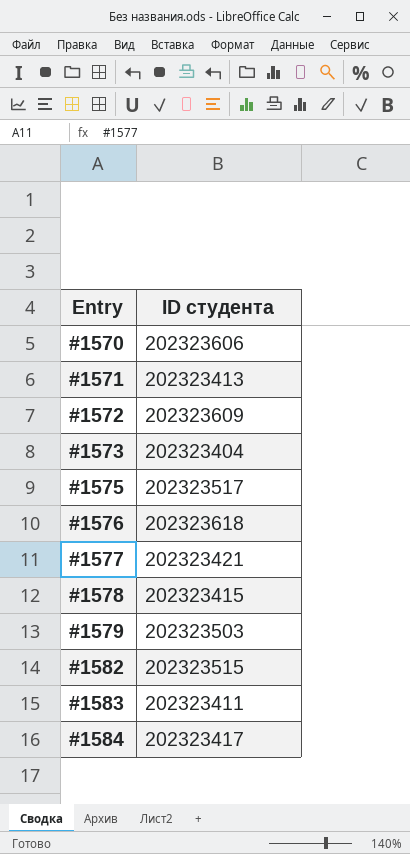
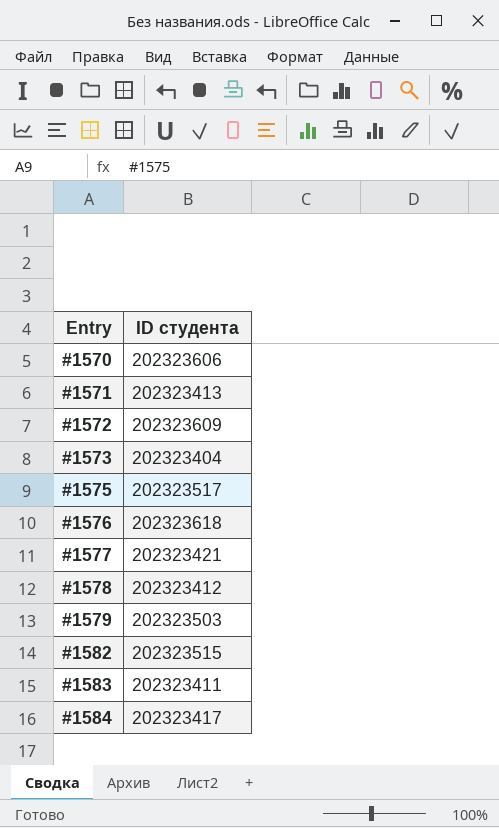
#1578 | ID студента: 202323415 -> 202323412

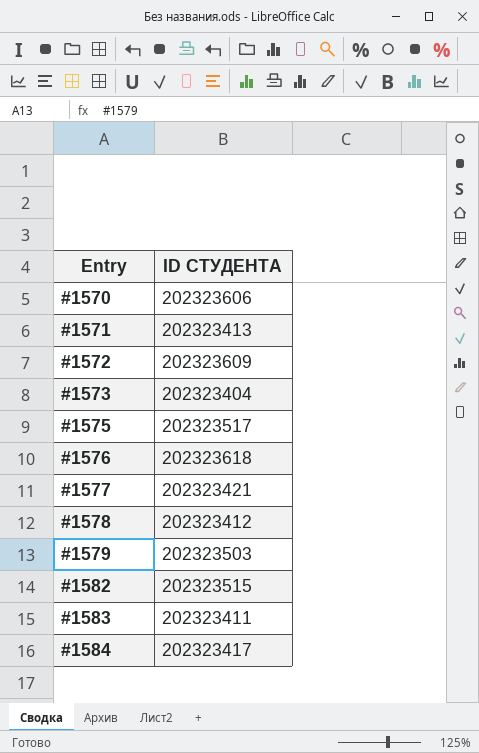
column name: ID студента -> ID СТУДЕНТА

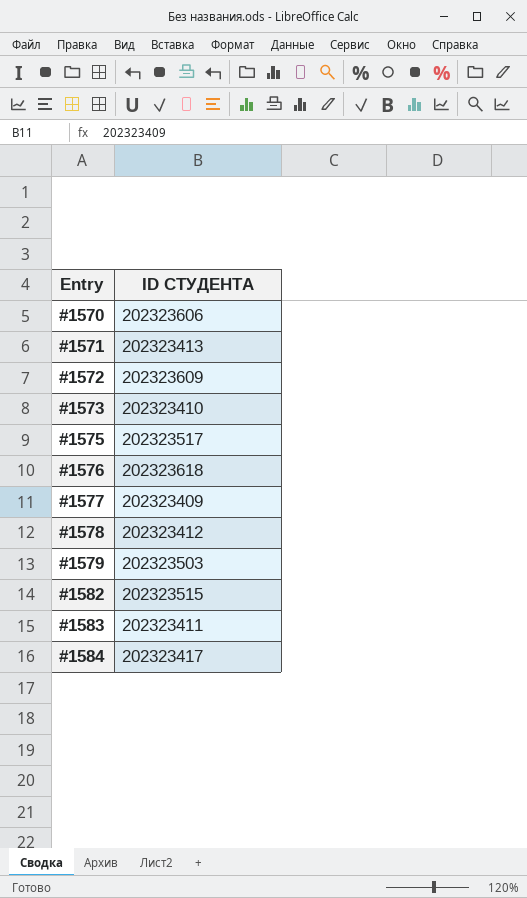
#1573 | ID СТУДЕНТА: 202323404 -> 202323410
#1577 | ID СТУДЕНТА: 202323421 -> 202323409

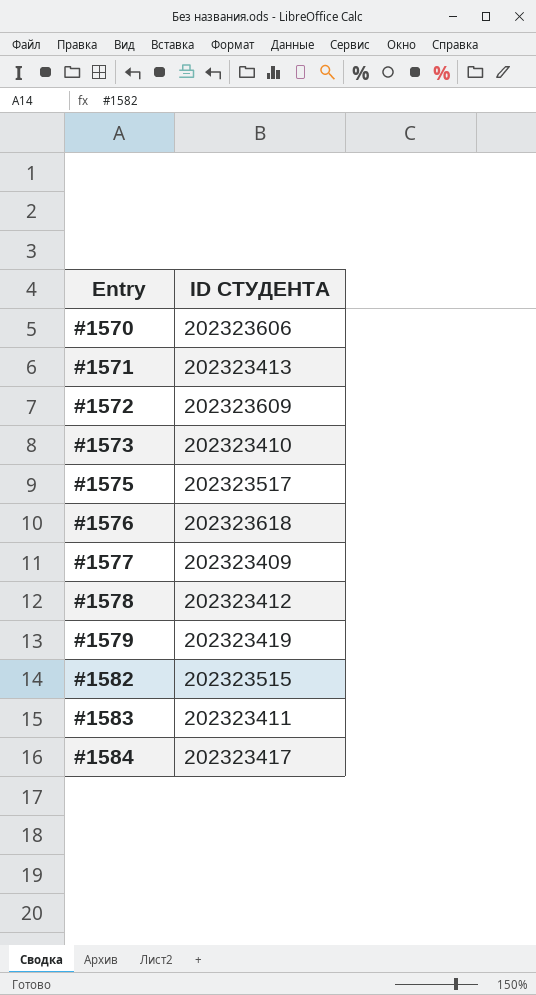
#1579 | ID СТУДЕНТА: 202323503 -> 202323419

